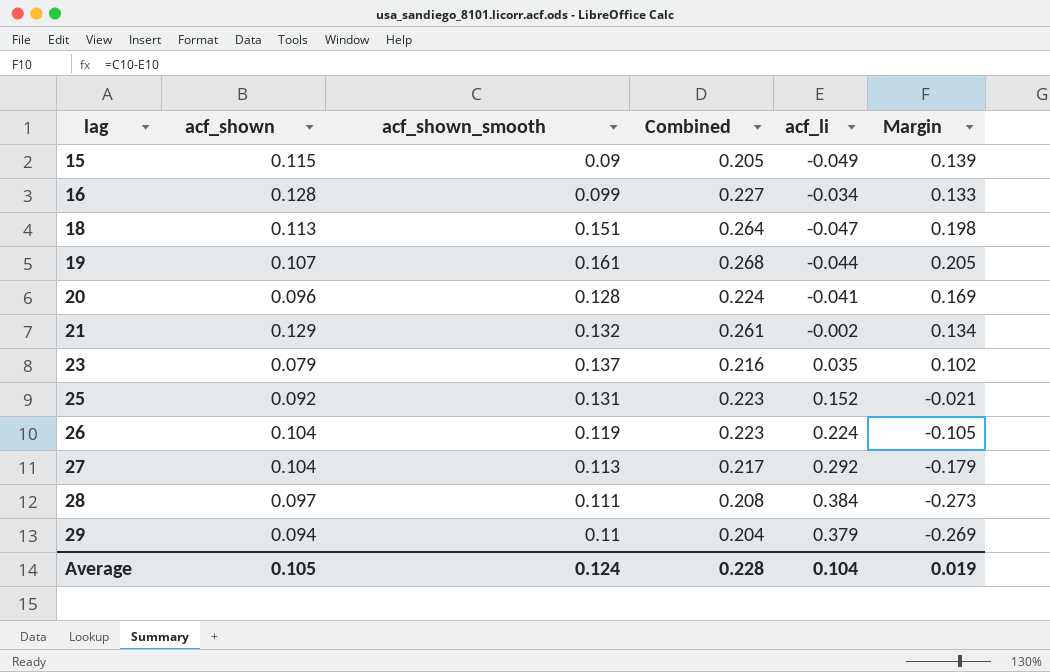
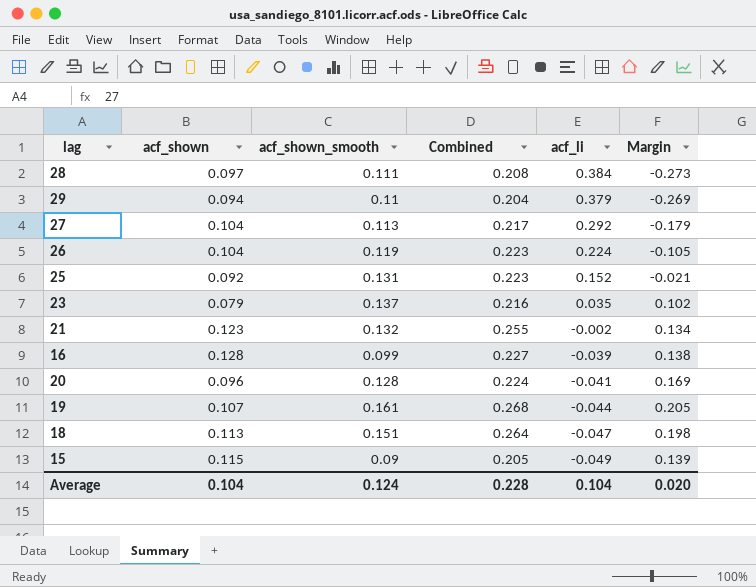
row order: lag ascending -> acf_li descending
21 | acf_shown: 0.129 -> 0.123
21 | Combined: 0.261 -> 0.255
16 | acf_li: -0.034 -> -0.039
16 | Margin: 0.133 -> 0.138
Average | acf_shown: 0.105 -> 0.104
Average | Margin: 0.019 -> 0.020

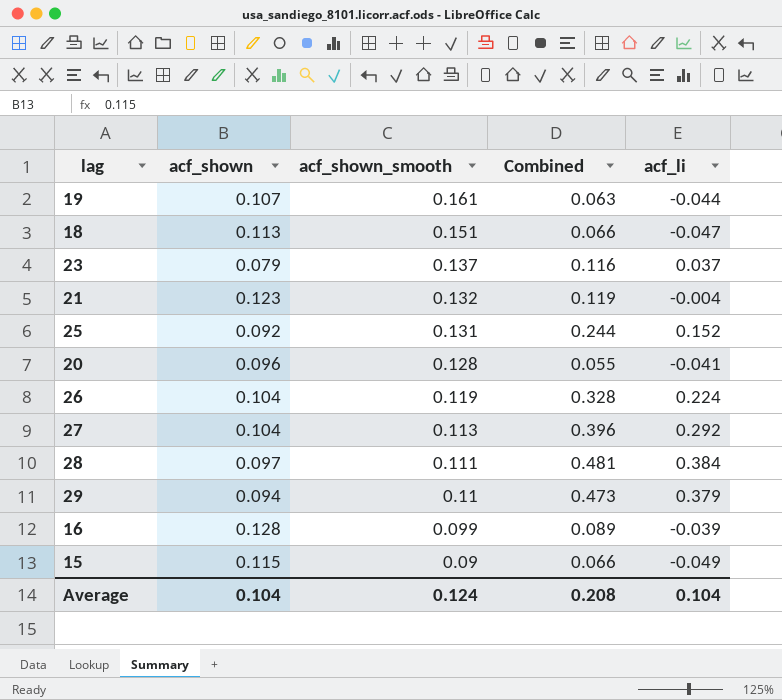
row order: acf_li descending -> acf_shown_smooth descending
column Margin | formula: [acf_shown_smooth] - [acf_li] -> none
column Combined | formula: [acf_shown] + [acf_shown_smooth] -> [acf_shown] + [acf_li]
23 | acf_li: 0.035 -> 0.037
21 | acf_li: -0.002 -> -0.004
Average | Combined: 0.228 -> 0.208

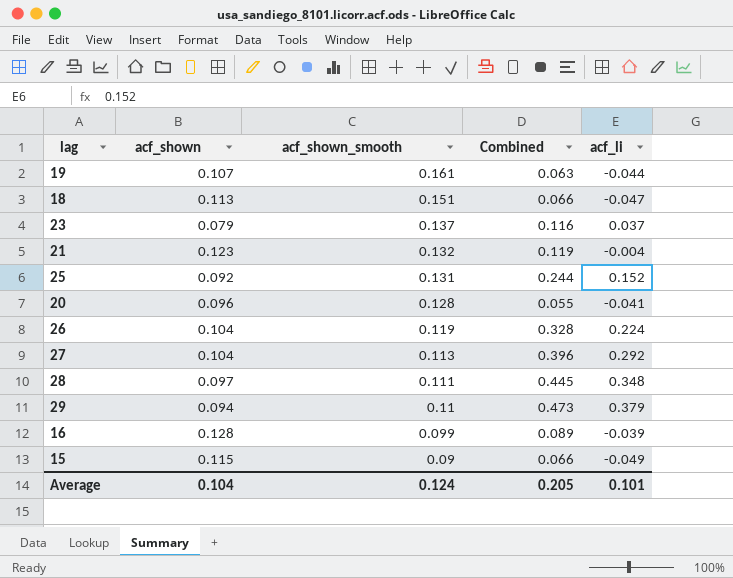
28 | Combined: 0.481 -> 0.445
28 | acf_li: 0.384 -> 0.348
Average | Combined: 0.208 -> 0.205
Average | acf_li: 0.104 -> 0.101

